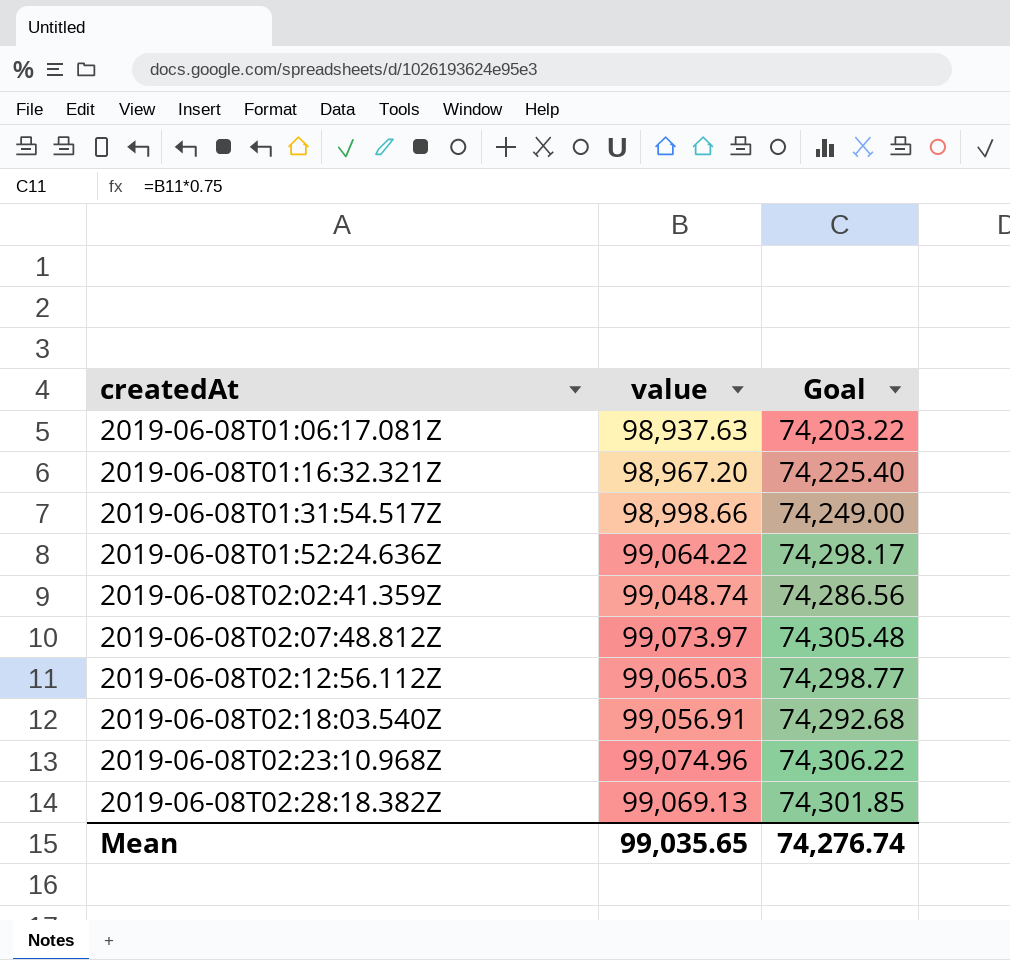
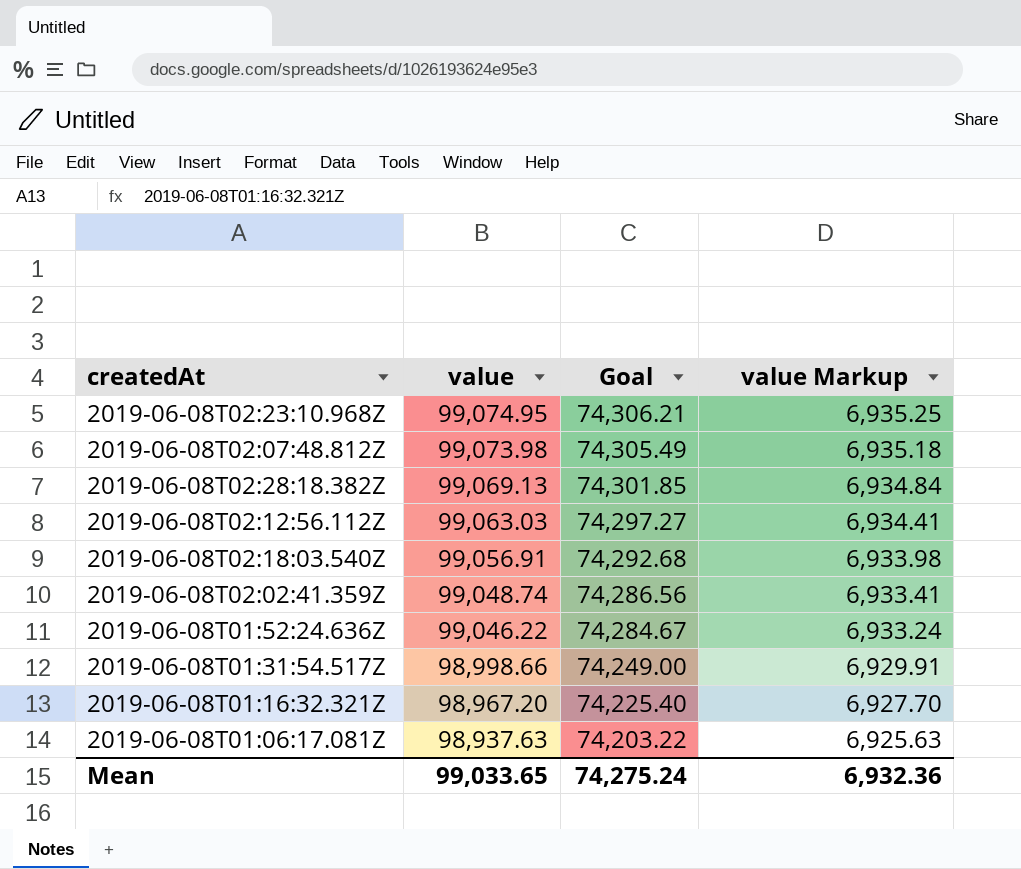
row order: createdAt ascending -> value descending
column value Markup | formula: none -> [value] * 0.07
2019-06-08T02:23:10.968Z | value: 99,074.96 -> 99,074.95
2019-06-08T02:23:10.968Z | Goal: 74,306.22 -> 74,306.21
2019-06-08T02:07:48.812Z | value: 99,073.97 -> 99,073.98
2019-06-08T02:07:48.812Z | Goal: 74,305.48 -> 74,305.49
2019-06-08T02:12:56.112Z | value: 99,065.03 -> 99,063.03
2019-06-08T02:12:56.112Z | Goal: 74,298.77 -> 74,297.27
2019-06-08T01:52:24.636Z | value: 99,064.22 -> 99,046.22
2019-06-08T01:52:24.636Z | Goal: 74,298.17 -> 74,284.67
Mean | value: 99,035.65 -> 99,033.65
Mean | Goal: 74,276.74 -> 74,275.24

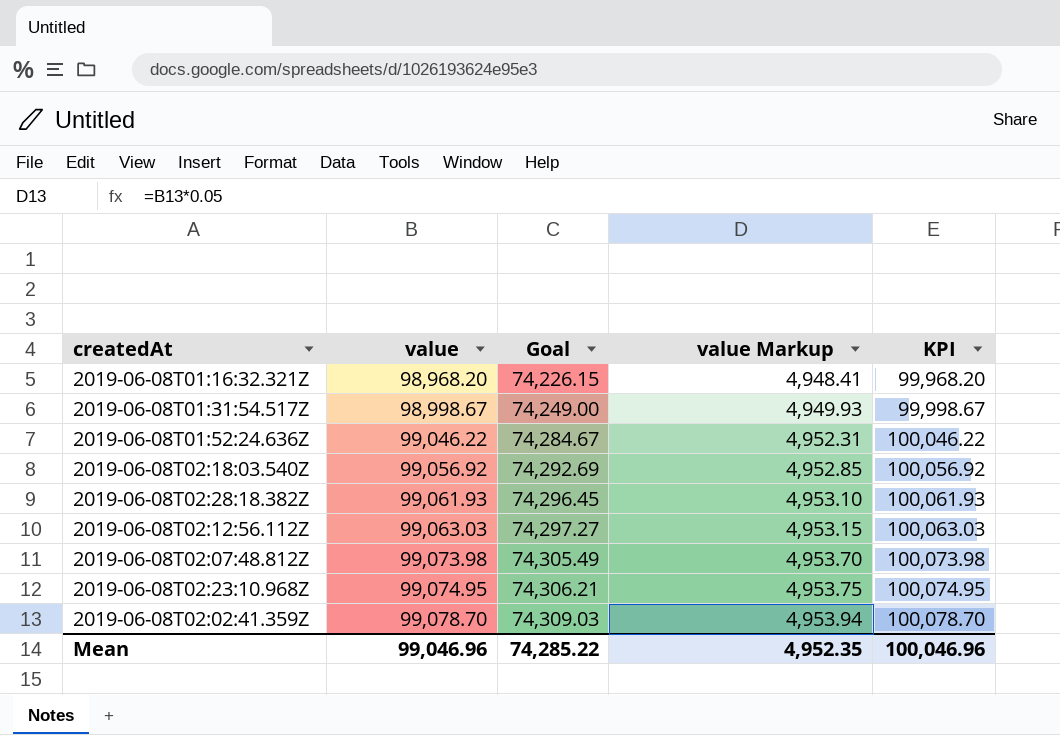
row order: value descending -> value ascending
column value Markup | formula: [value] * 0.07 -> [value] * 0.05
column KPI | formula: none -> [value] + 1000
row 2019-06-08T01:06:17.081Z: 98,937.63 | 74,203.22 | 6,925.63 -> none
2019-06-08T01:16:32.321Z | value: 98,967.20 -> 98,968.20
2019-06-08T01:16:32.321Z | Goal: 74,225.40 -> 74,226.15
2019-06-08T01:31:54.517Z | value: 98,998.66 -> 98,998.67
2019-06-08T02:18:03.540Z | value: 99,056.91 -> 99,056.92
2019-06-08T02:18:03.540Z | Goal: 74,292.68 -> 74,292.69
2019-06-08T02:28:18.382Z | value: 99,069.13 -> 99,061.93
2019-06-08T02:28:18.382Z | Goal: 74,301.85 -> 74,296.45
2019-06-08T02:02:41.359Z | value: 99,048.74 -> 99,078.70
2019-06-08T02:02:41.359Z | Goal: 74,286.56 -> 74,309.03
Mean | value: 99,033.65 -> 99,046.96
Mean | Goal: 74,275.24 -> 74,285.22
Mean | value Markup: 6,932.36 -> 4,952.35

